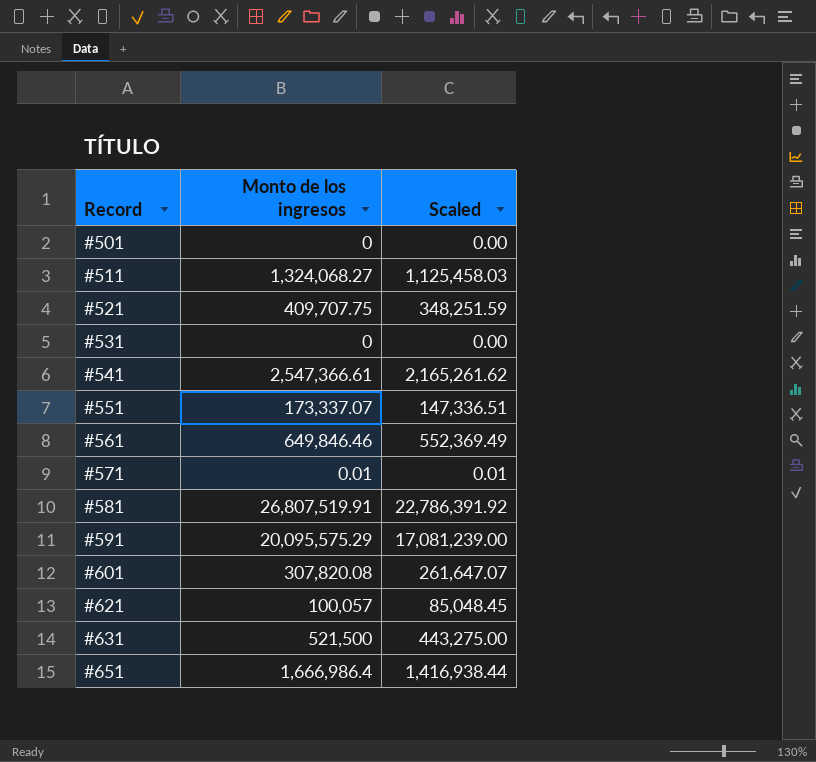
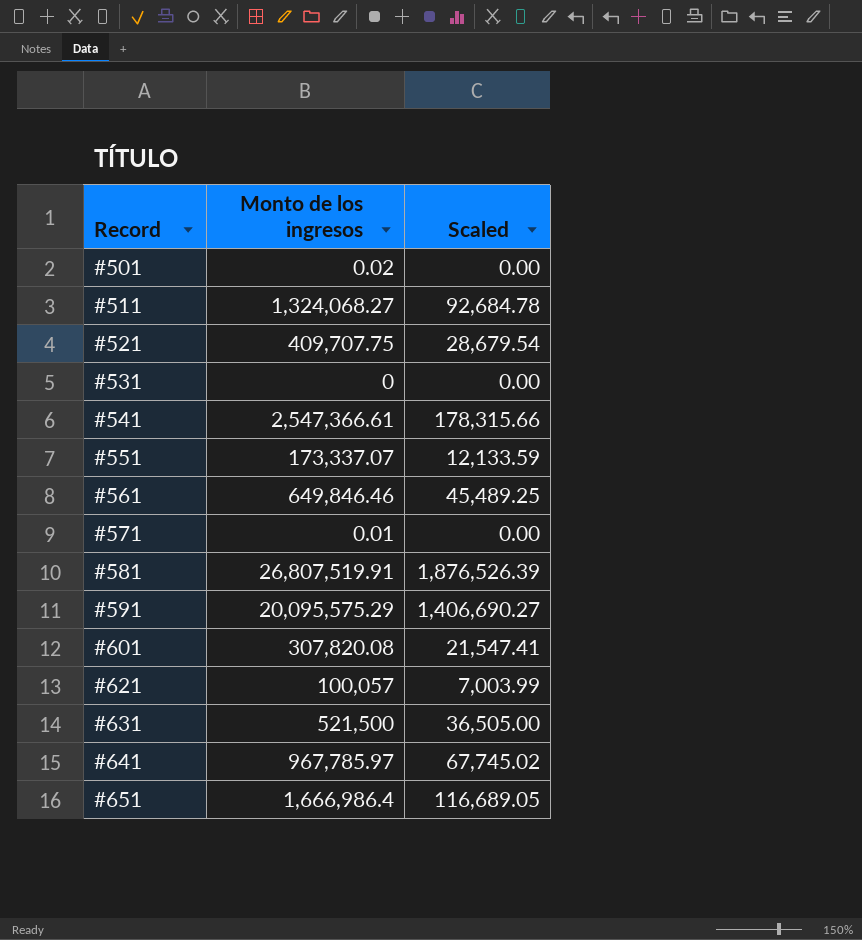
column Scaled | formula: [Monto de los ingresos] * 0.85 -> [Monto de los ingresos] * 0.07
#501 | Monto de los ingresos: 0 -> 0.02
row #641: none -> 967,785.97 | 67,745.02

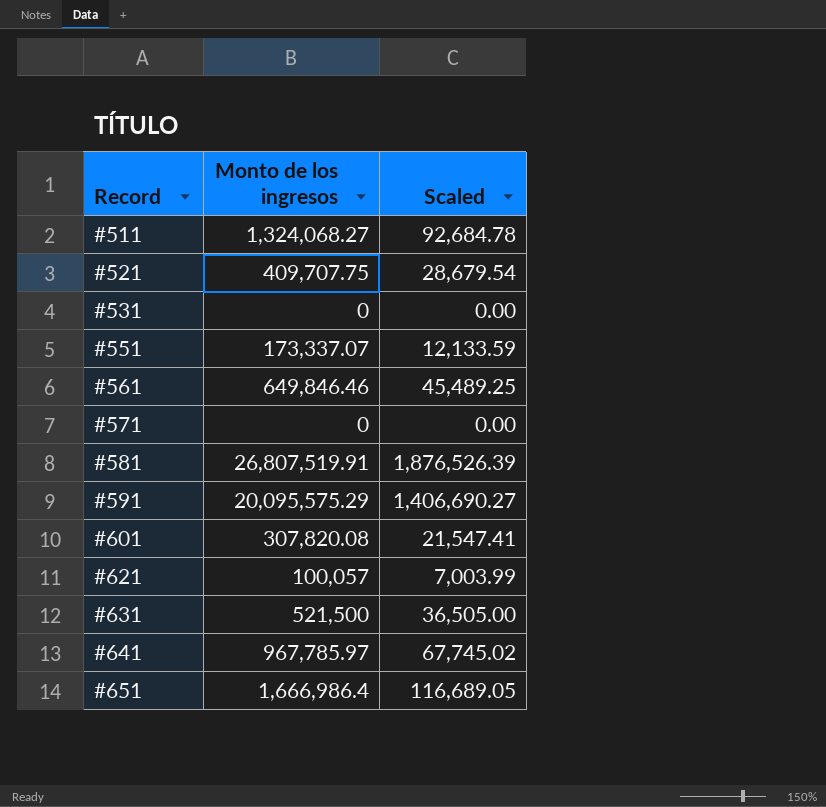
row #501: 0.02 | 0.00 -> none
row #541: 2,547,366.61 | 178,315.66 -> none
#571 | Monto de los ingresos: 0.01 -> 0

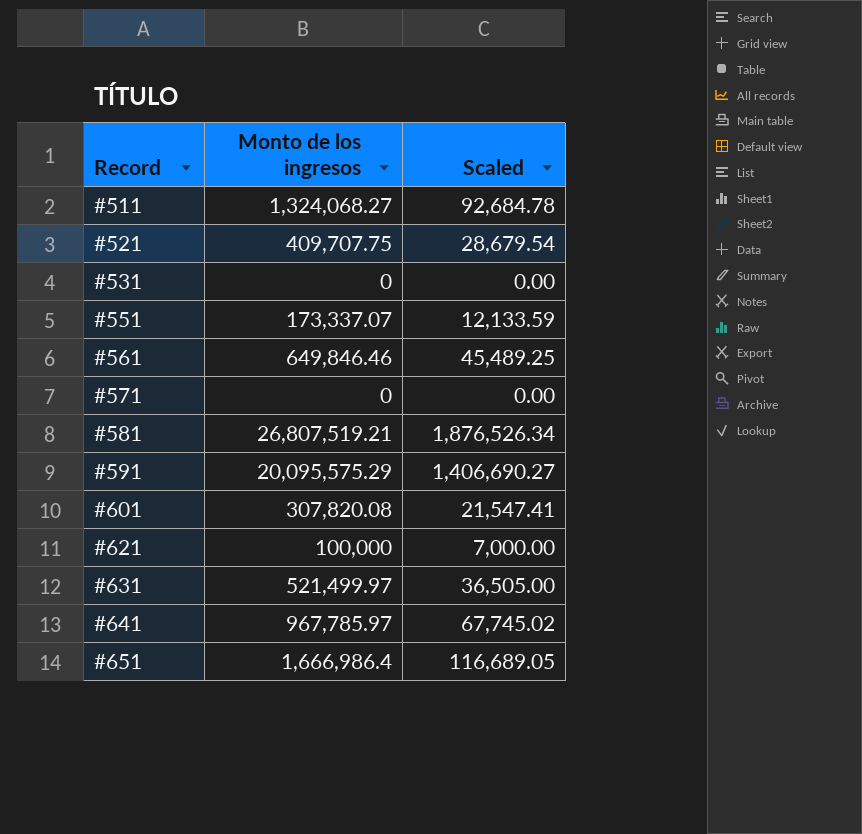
#581 | Monto de los ingresos: 26,807,519.91 -> 26,807,519.21
#581 | Scaled: 1,876,526.39 -> 1,876,526.34
#621 | Monto de los ingresos: 100,057 -> 100,000
#621 | Scaled: 7,003.99 -> 7,000.00
#631 | Monto de los ingresos: 521,500 -> 521,499.97

